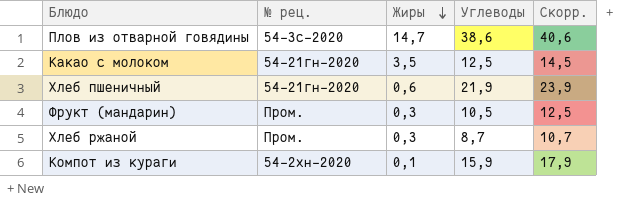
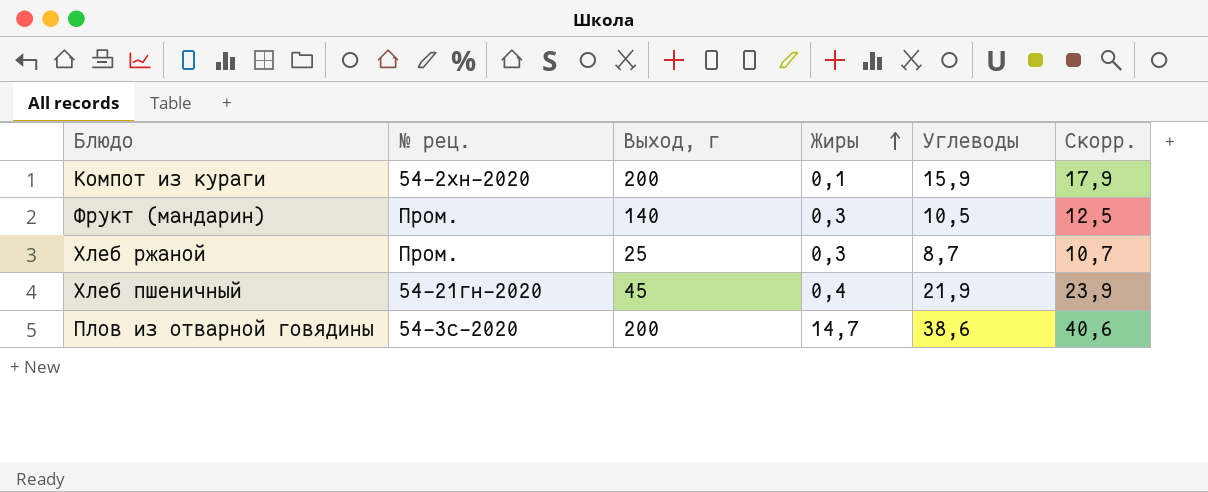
row order: Жиры descending -> Жиры ascending
column Выход, г | position: none -> 3
row Какао с молоком: 54-21гн-2020 | 3,5 | 12,5 | 14,5 -> none
Хлеб пшеничный | Жиры: 0,6 -> 0,4

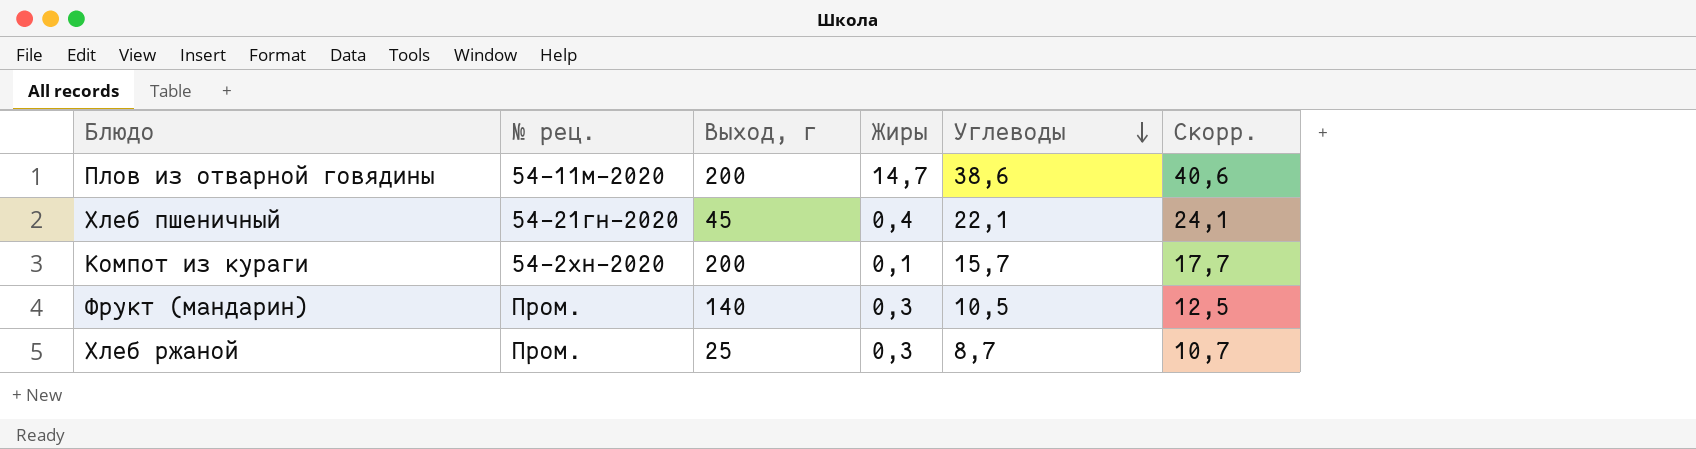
row order: Жиры ascending -> Углеводы descending
Плов из отварной говядины | № рец.: 54-3с-2020 -> 54-11м-2020
Хлеб пшеничный | Углеводы: 21,9 -> 22,1
Хлеб пшеничный | Скорр.: 23,9 -> 24,1
Компот из кураги | Углеводы: 15,9 -> 15,7
Компот из кураги | Скорр.: 17,9 -> 17,7

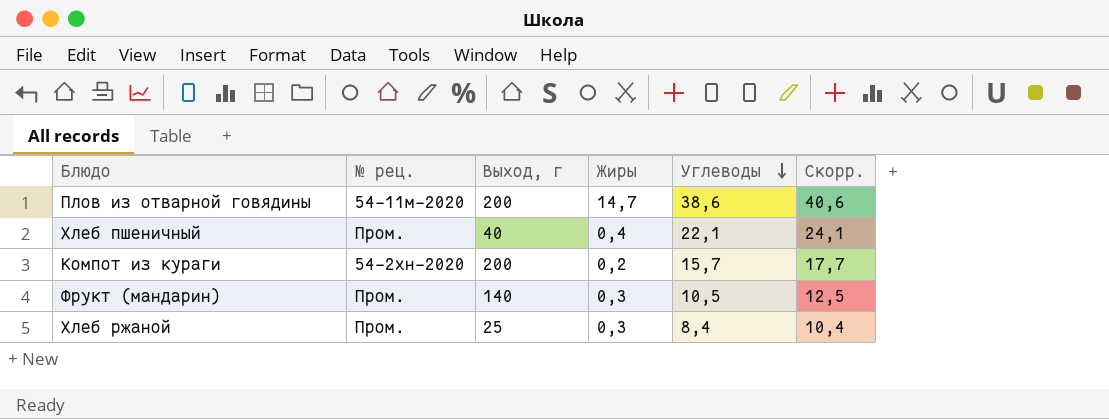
Хлеб пшеничный | № рец.: 54-21гн-2020 -> Пром.
Хлеб пшеничный | Выход, г: 45 -> 40
Компот из кураги | Жиры: 0,1 -> 0,2
Хлеб ржаной | Углеводы: 8,7 -> 8,4
Хлеб ржаной | Скорр.: 10,7 -> 10,4

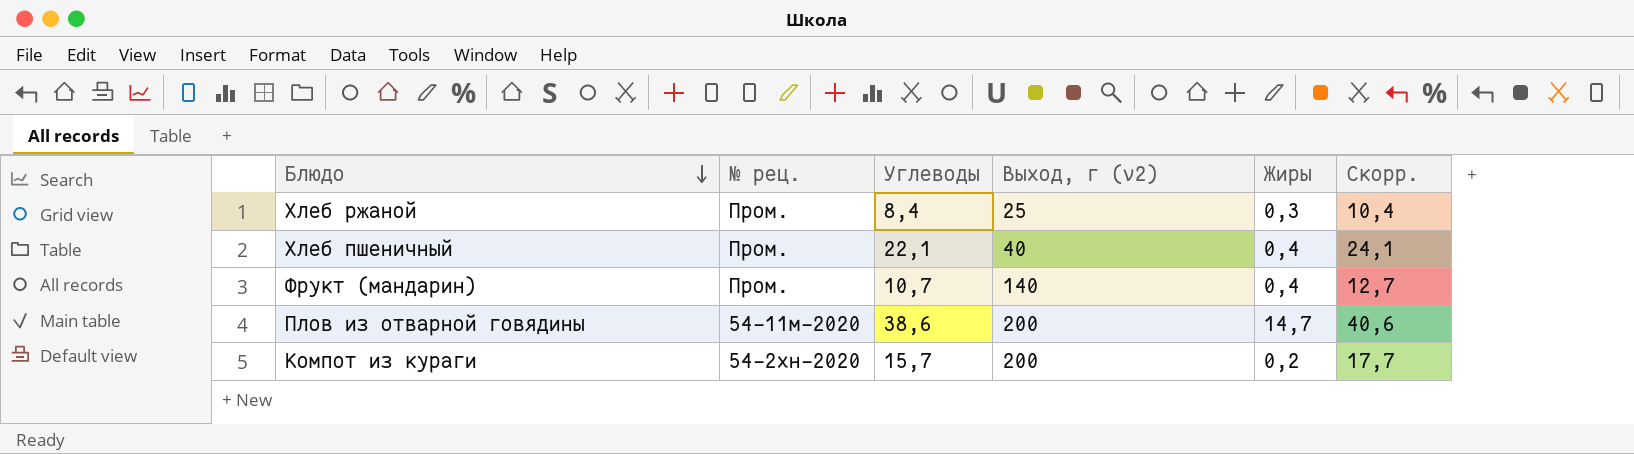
row order: Углеводы descending -> Блюдо descending
column Углеводы | position: 5 -> 3
column name: Выход, г -> Выход, г (v2)
Фрукт (мандарин) | Углеводы: 10,5 -> 10,7
Фрукт (мандарин) | Жиры: 0,3 -> 0,4
Фрукт (мандарин) | Скорр.: 12,5 -> 12,7

